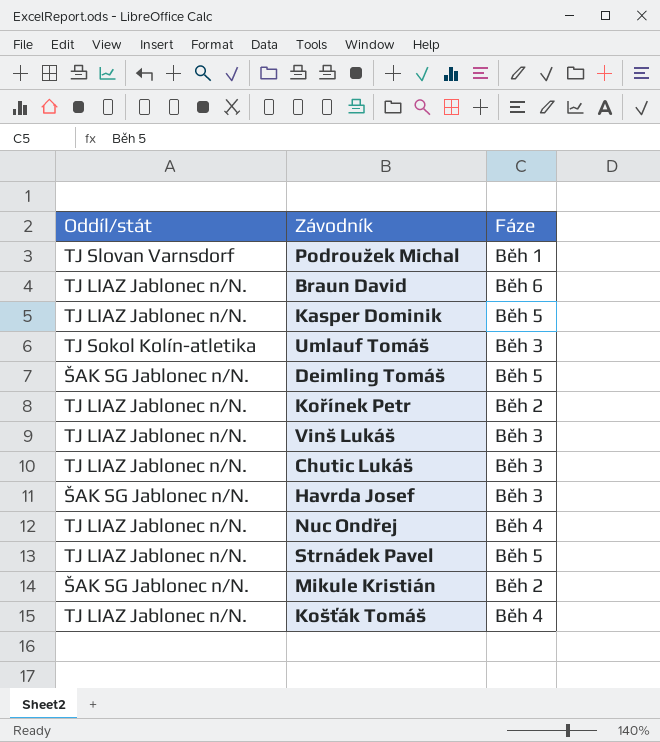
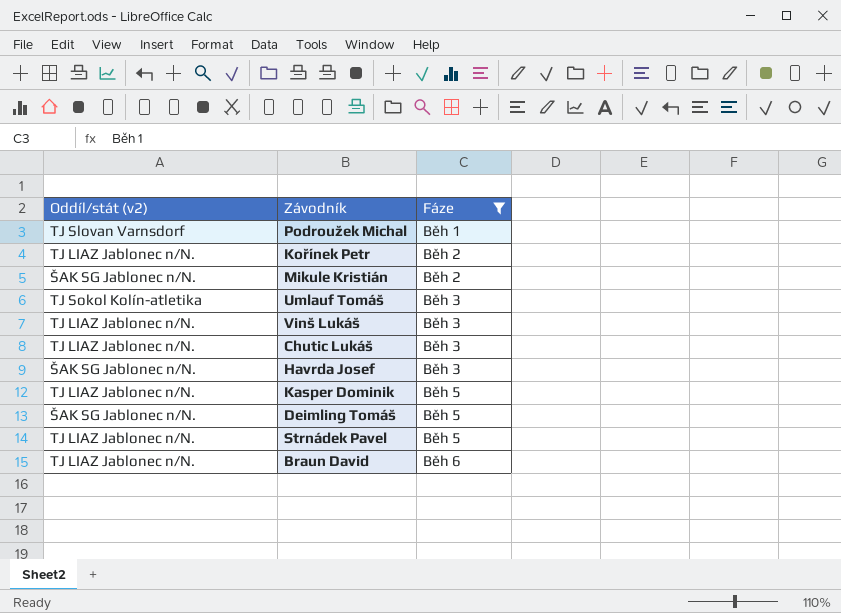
filter: none -> Fáze != Běh 4
row order: none -> Fáze ascending
column name: Oddíl/stát -> Oddíl/stát (v2)

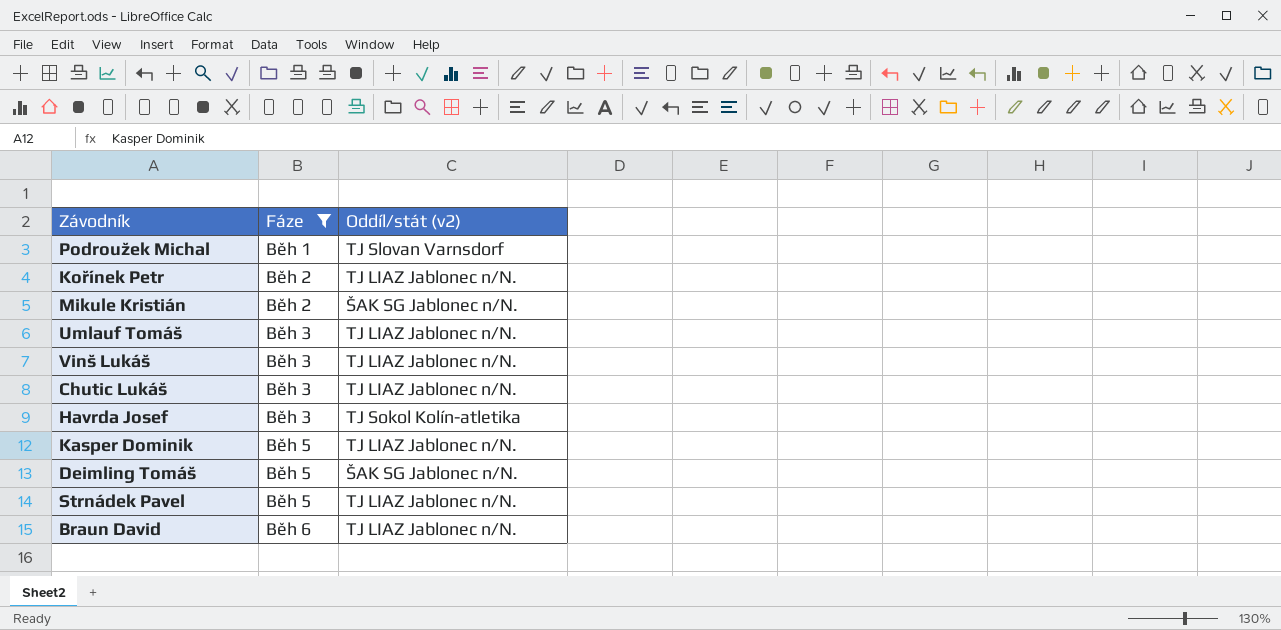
column Oddíl/stát (v2) | position: 1 -> 3
Umlauf Tomáš | Oddíl/stát (v2): TJ Sokol Kolín-atletika -> TJ LIAZ Jablonec n/N.
Havrda Josef | Oddíl/stát (v2): ŠAK SG Jablonec n/N. -> TJ Sokol Kolín-atletika

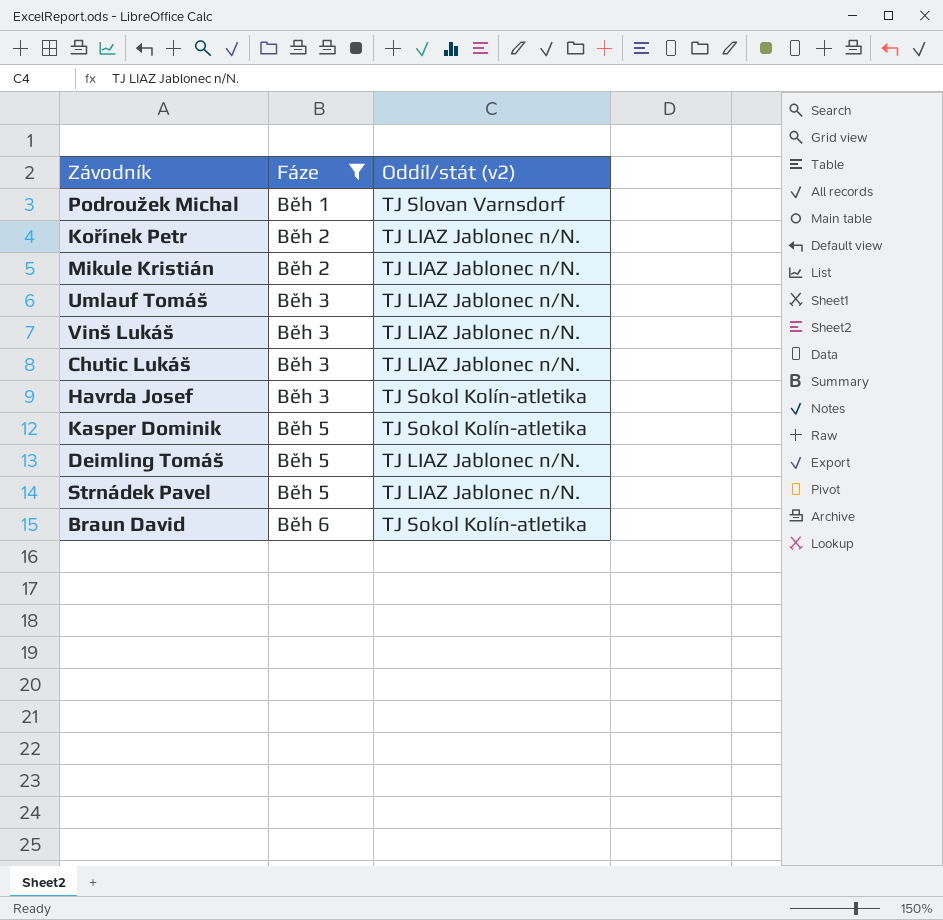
Mikule Kristián | Oddíl/stát (v2): ŠAK SG Jablonec n/N. -> TJ LIAZ Jablonec n/N.
Kasper Dominik | Oddíl/stát (v2): TJ LIAZ Jablonec n/N. -> TJ Sokol Kolín-atletika
Deimling Tomáš | Oddíl/stát (v2): ŠAK SG Jablonec n/N. -> TJ LIAZ Jablonec n/N.
Braun David | Oddíl/stát (v2): TJ LIAZ Jablonec n/N. -> TJ Sokol Kolín-atletika

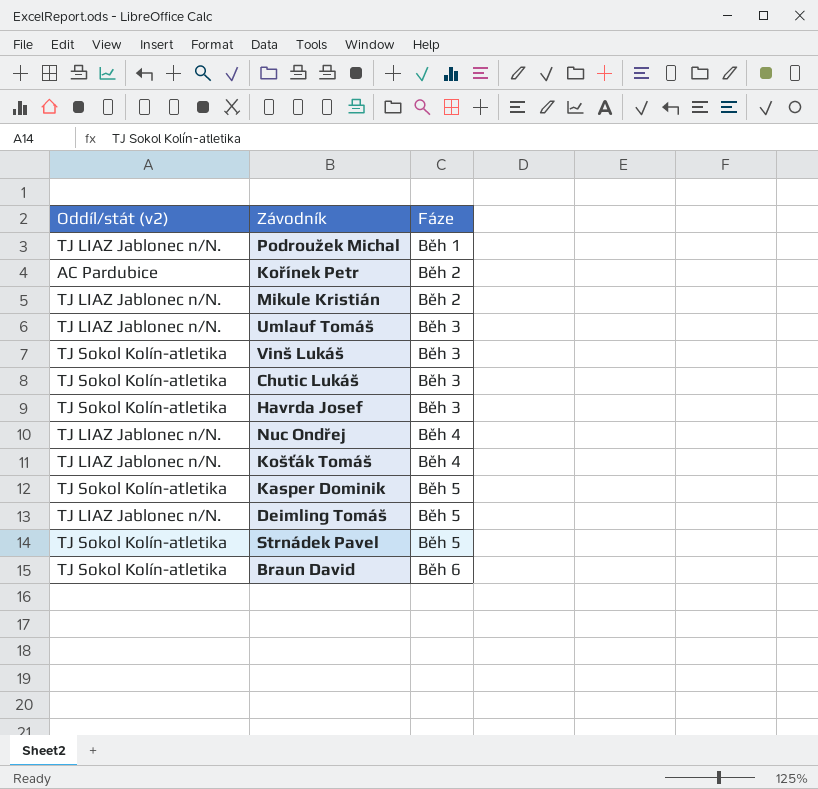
filter: Fáze != Běh 4 -> none
column Oddíl/stát (v2) | position: 3 -> 1
Podroužek Michal | Oddíl/stát (v2): TJ Slovan Varnsdorf -> TJ LIAZ Jablonec n/N.
Kořínek Petr | Oddíl/stát (v2): TJ LIAZ Jablonec n/N. -> AC Pardubice
Vinš Lukáš | Oddíl/stát (v2): TJ LIAZ Jablonec n/N. -> TJ Sokol Kolín-atletika
Chutic Lukáš | Oddíl/stát (v2): TJ LIAZ Jablonec n/N. -> TJ Sokol Kolín-atletika
Strnádek Pavel | Oddíl/stát (v2): TJ LIAZ Jablonec n/N. -> TJ Sokol Kolín-atletika

